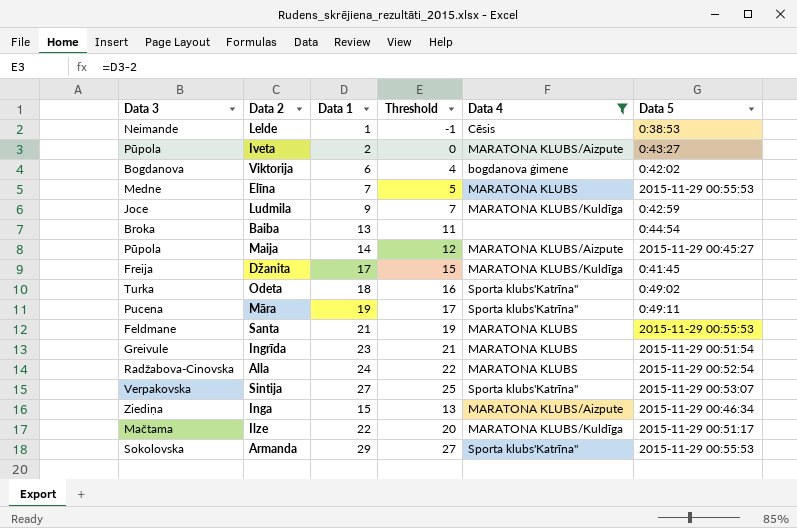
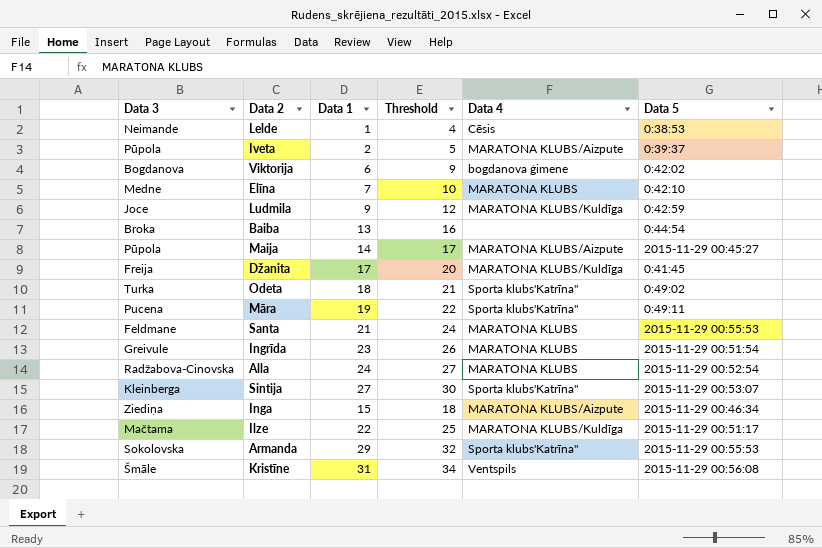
filter: Data 4 != Ventspils -> none
column Threshold | formula: [Data 1] - 2 -> [Data 1] + 3
Iveta | Data 5: 0:43:27 -> 0:39:37
Elīna | Data 5: 2015-11-29 00:55:53 -> 0:42:10
Sintija | Data 3: Verpakovska -> Kleinberga

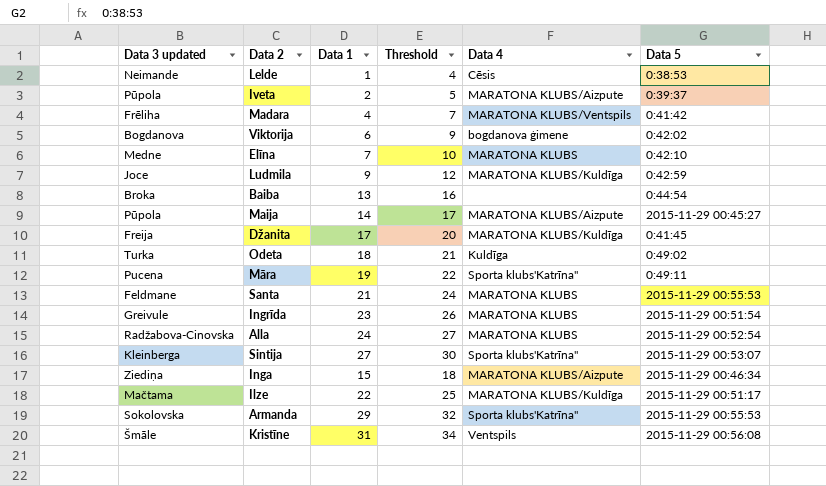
column name: Data 3 -> Data 3 updated
row Madara: none -> Frēliha | 4 | 7 | MARATONA KLUBS/Ventspils | 0:41:42
Odeta | Data 4: Sporta klubs'Katrīna'' -> Kuldīga

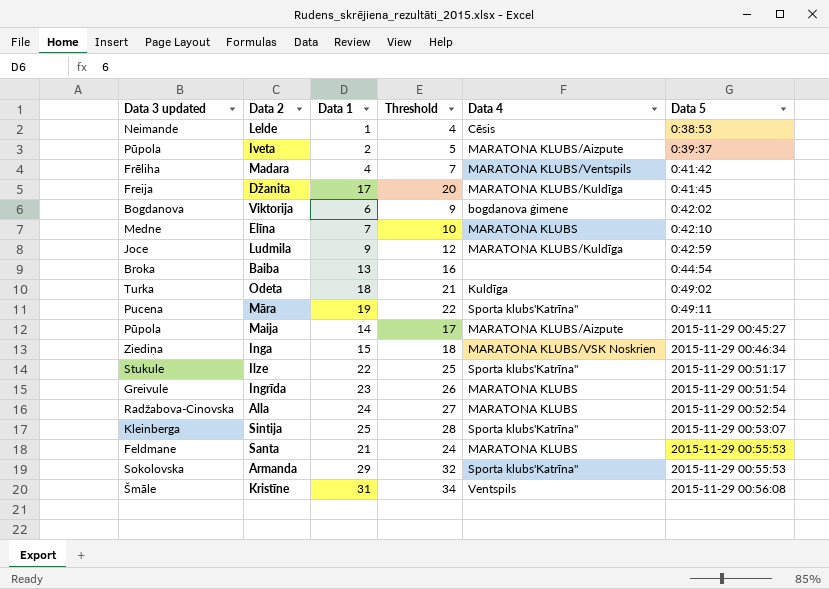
row order: none -> Data 5 ascending
Inga | Data 4: MARATONA KLUBS/Aizpute -> MARATONA KLUBS/VSK Noskrien
Ilze | Data 3 updated: Mačtama -> Stukule
Ilze | Data 4: MARATONA KLUBS/Kuldīga -> Sporta klubs'Katrīna''
Sintija | Data 1: 27 -> 25
Sintija | Threshold: 30 -> 28

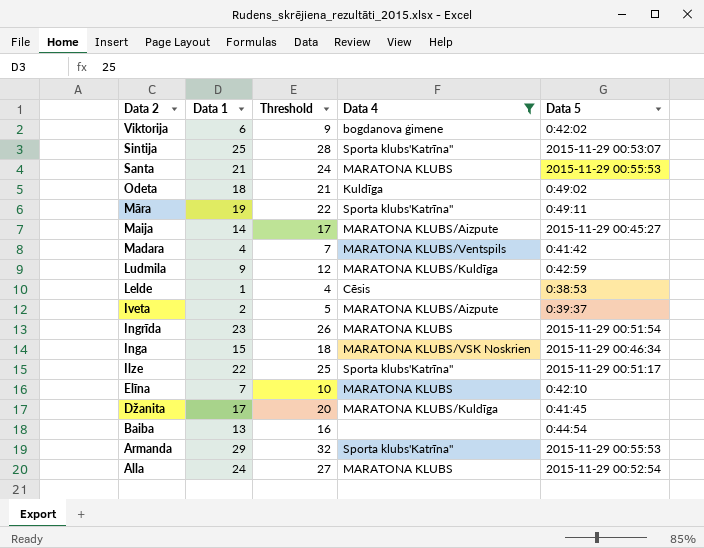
filter: none -> Data 4 != Ventspils
row order: Data 5 ascending -> Data 2 descending
column Data 3 updated | position: 1 -> none

